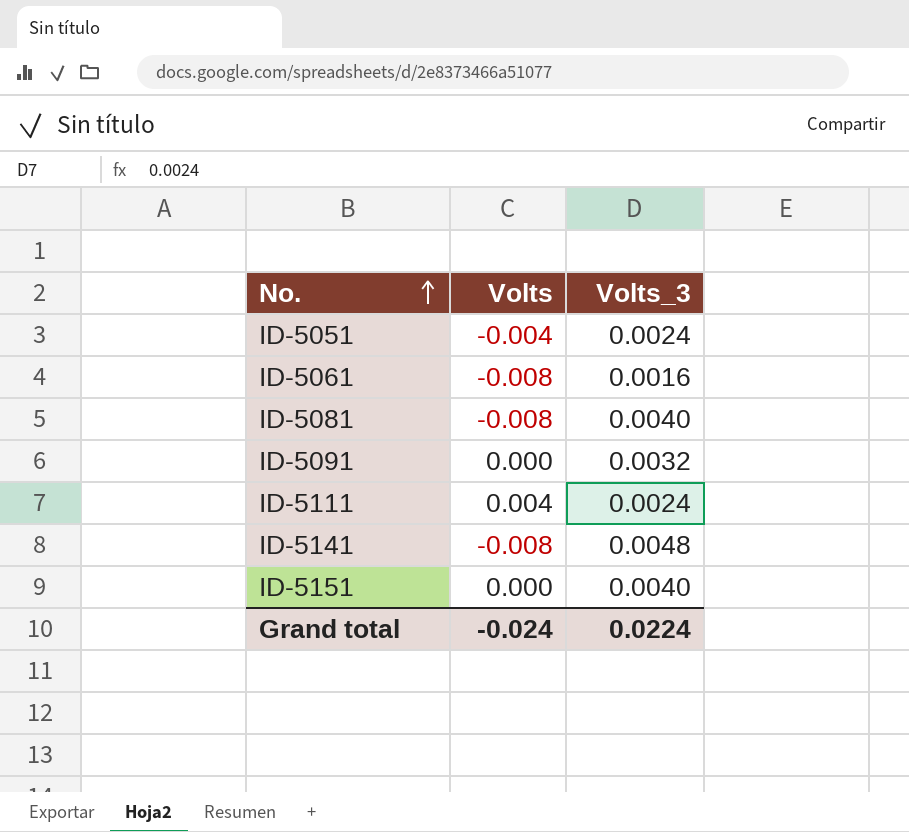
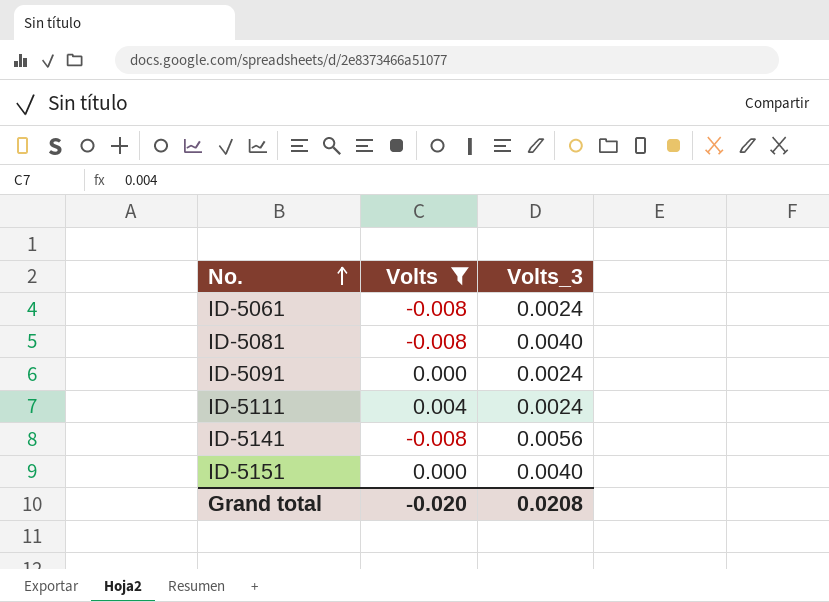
filter: none -> Volts != -0.004
ID-5061 | Volts_3: 0.0016 -> 0.0024
ID-5091 | Volts_3: 0.0032 -> 0.0024
ID-5141 | Volts_3: 0.0048 -> 0.0056
Grand total | Volts: -0.024 -> -0.020
Grand total | Volts_3: 0.0224 -> 0.0208

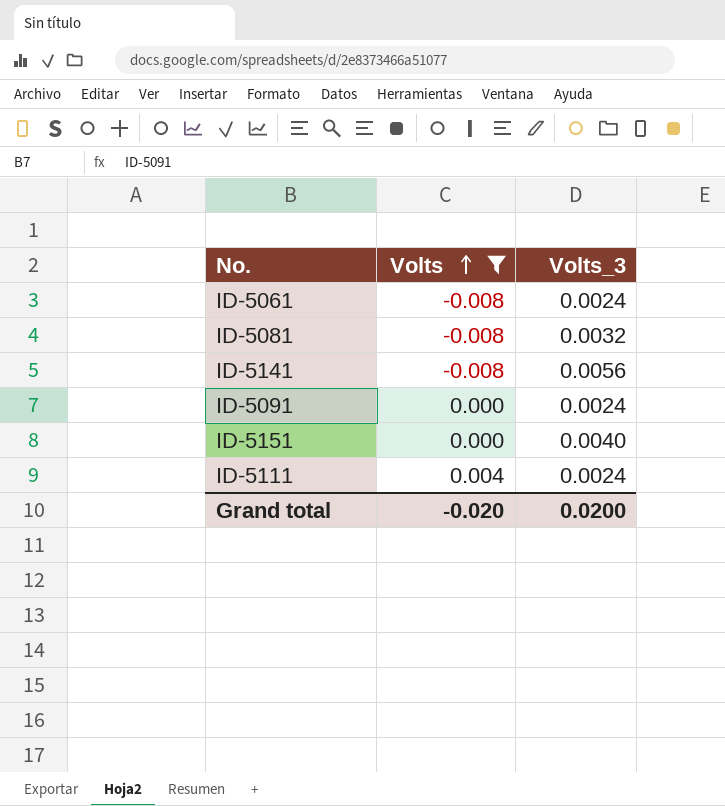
row order: No. ascending -> Volts ascending
ID-5081 | Volts_3: 0.0040 -> 0.0032
Grand total | Volts_3: 0.0208 -> 0.0200

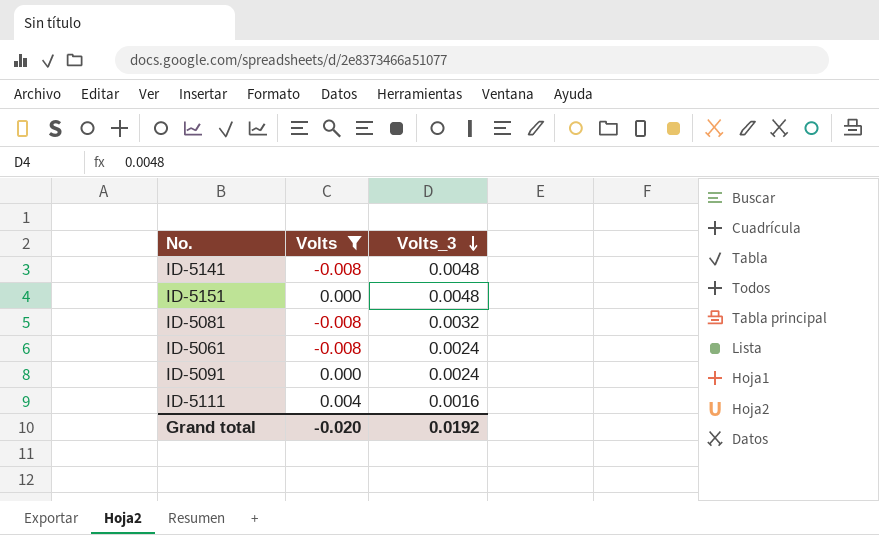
row order: Volts ascending -> Volts_3 descending
ID-5141 | Volts_3: 0.0056 -> 0.0048
ID-5151 | Volts_3: 0.0040 -> 0.0048
ID-5111 | Volts_3: 0.0024 -> 0.0016
Grand total | Volts_3: 0.0200 -> 0.0192

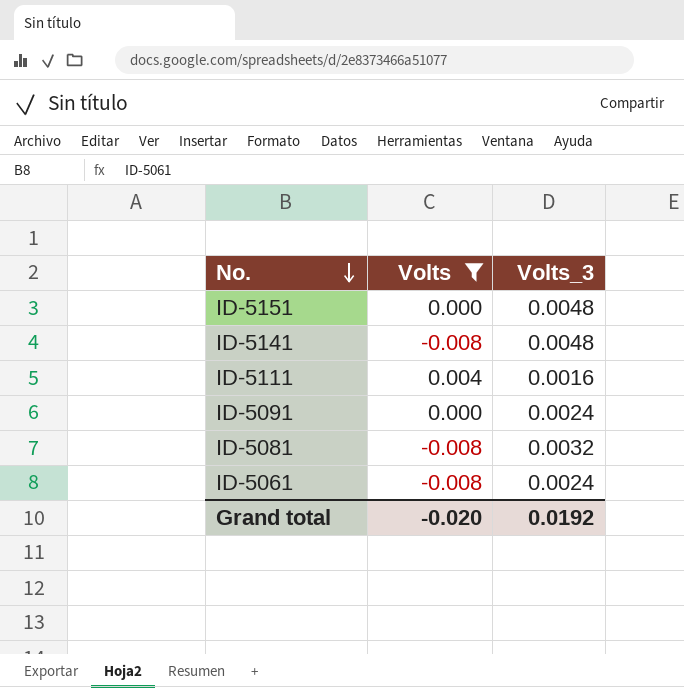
row order: Volts_3 descending -> No. descending

